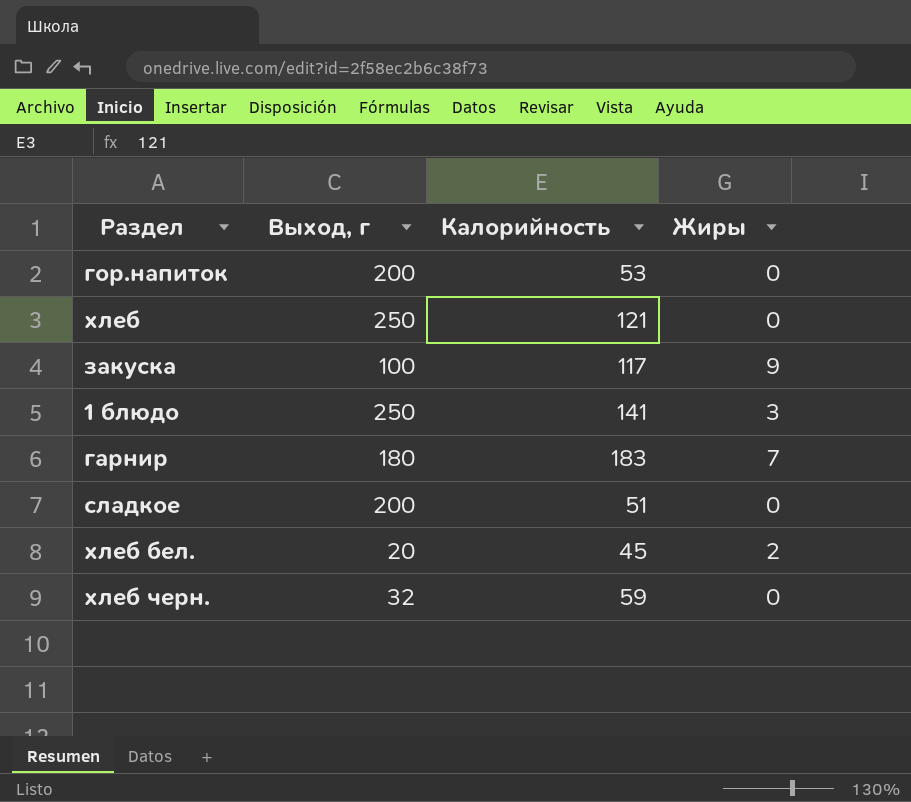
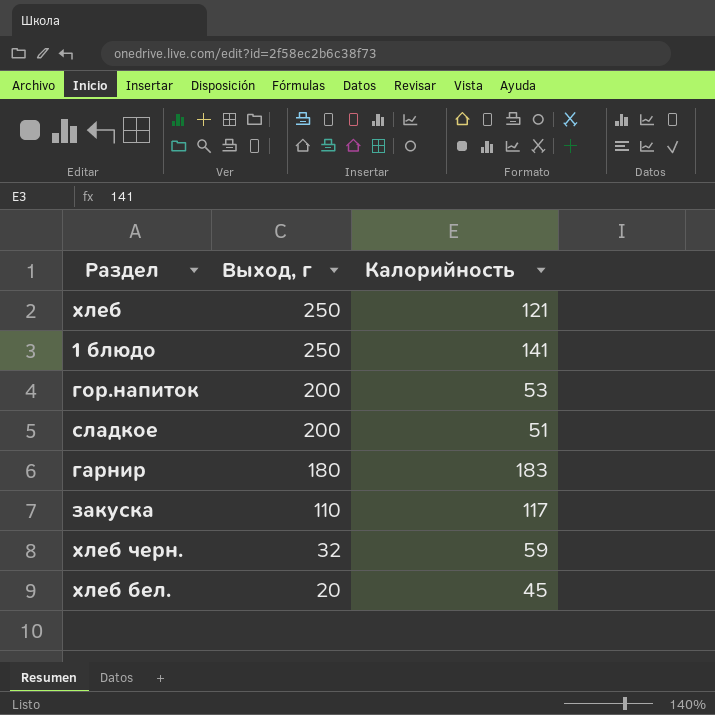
row order: none -> Выход, г descending
column Жиры | position: 4 -> none
закуска | Выход, г: 100 -> 110

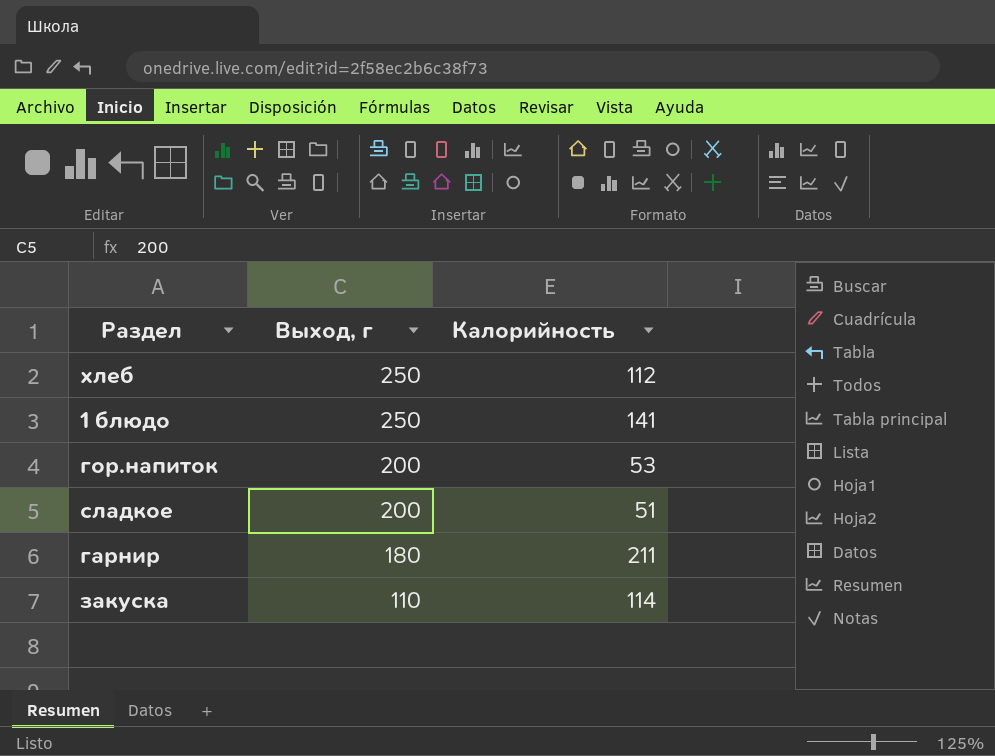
row хлеб черн.: 32 | 59 -> none
row хлеб бел.: 20 | 45 -> none
хлеб | Калорийность: 121 -> 112
гарнир | Калорийность: 183 -> 211
закуска | Калорийность: 117 -> 114

